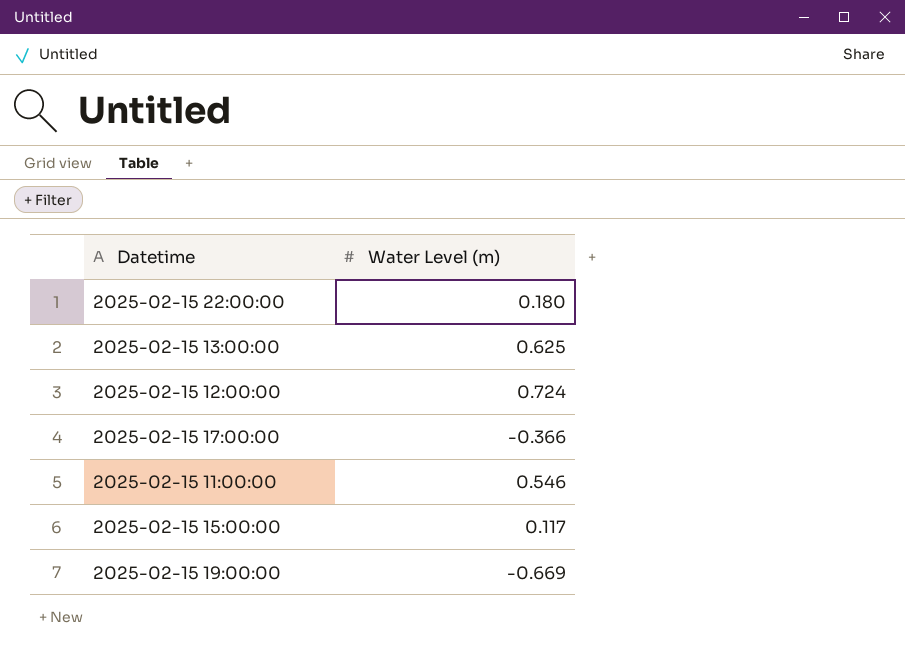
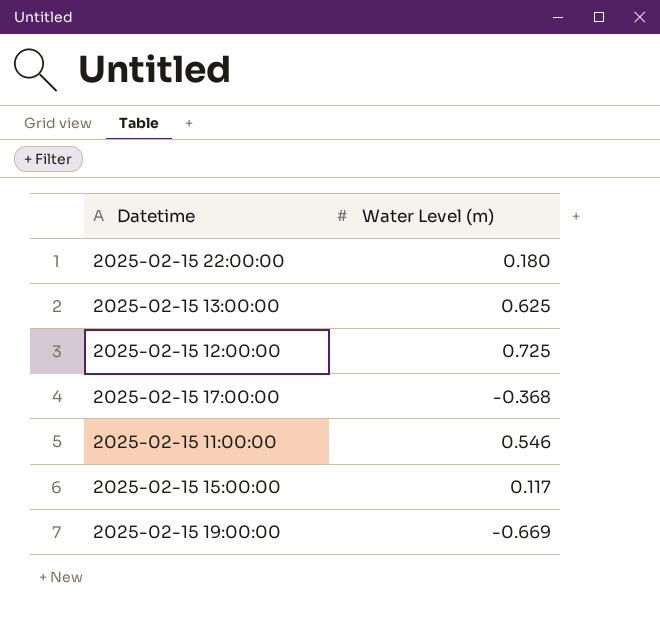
2025-02-15 12:00:00 | Water Level (m): 0.724 -> 0.725
2025-02-15 17:00:00 | Water Level (m): -0.366 -> -0.368

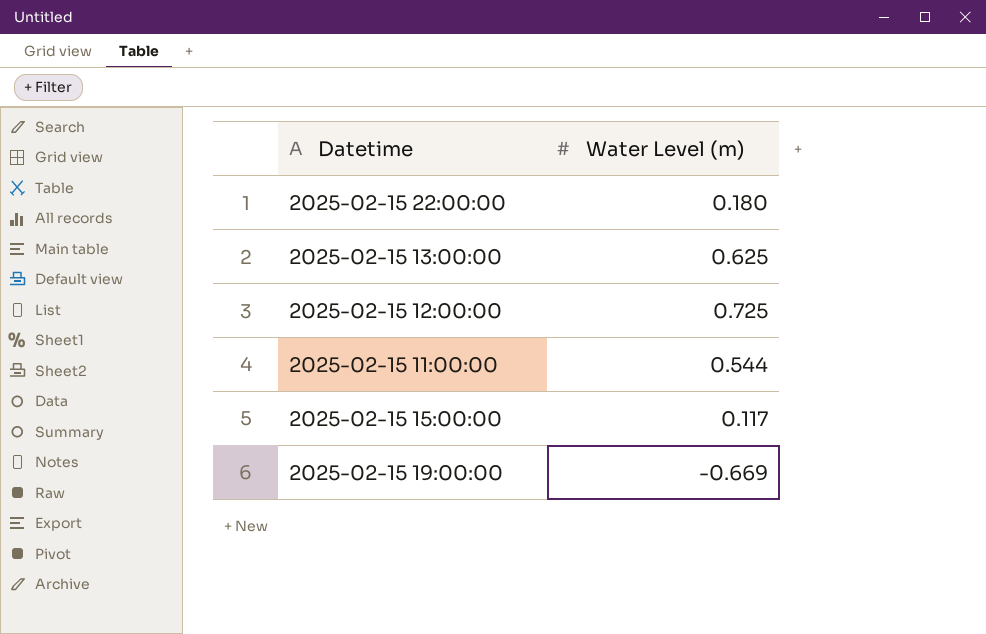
row 2025-02-15 17:00:00: -0.368 -> none
2025-02-15 11:00:00 | Water Level (m): 0.546 -> 0.544

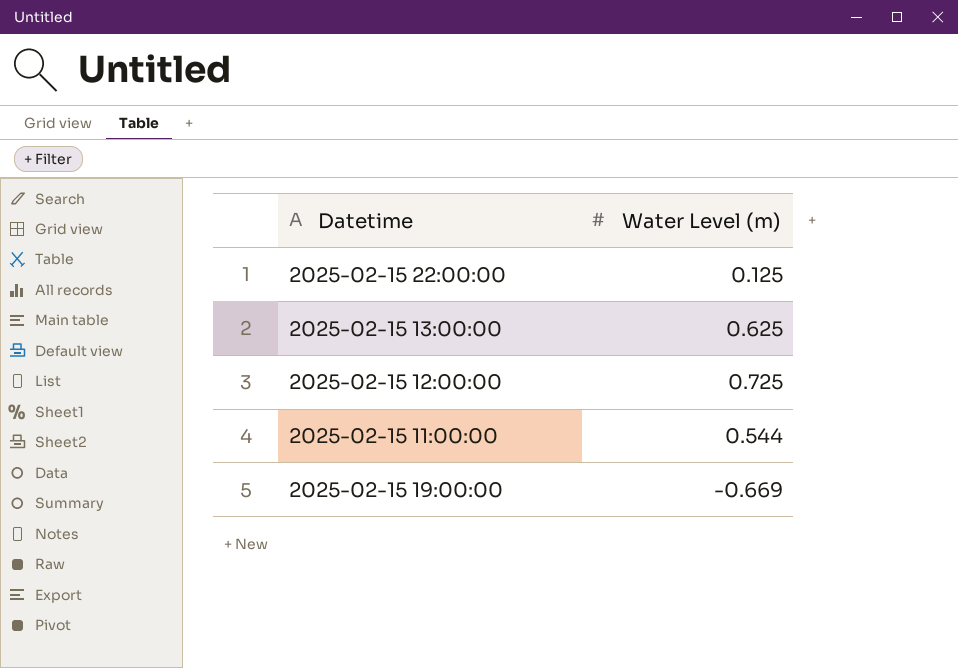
row 2025-02-15 15:00:00: 0.117 -> none
2025-02-15 22:00:00 | Water Level (m): 0.180 -> 0.125

